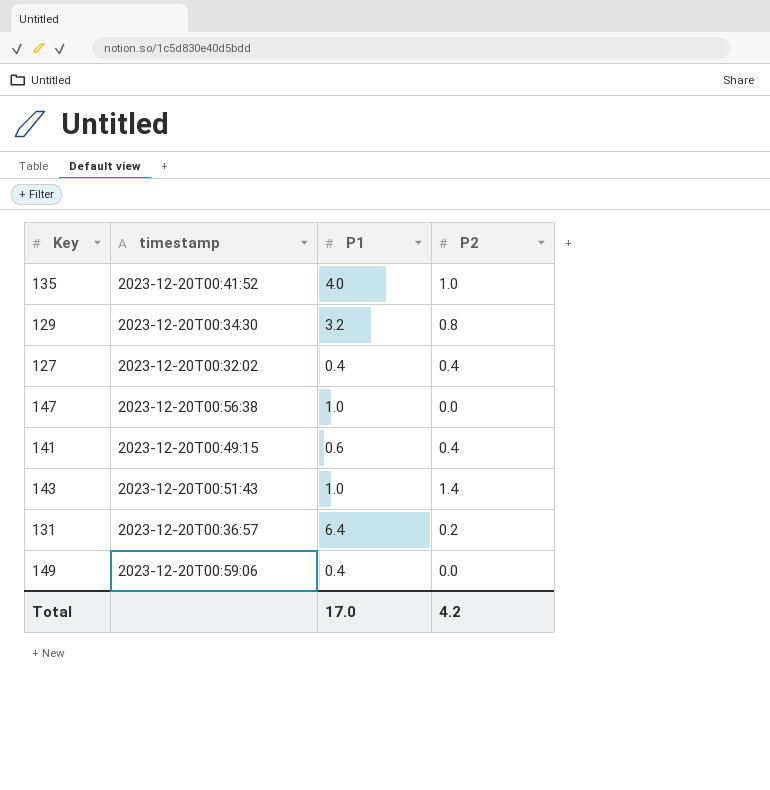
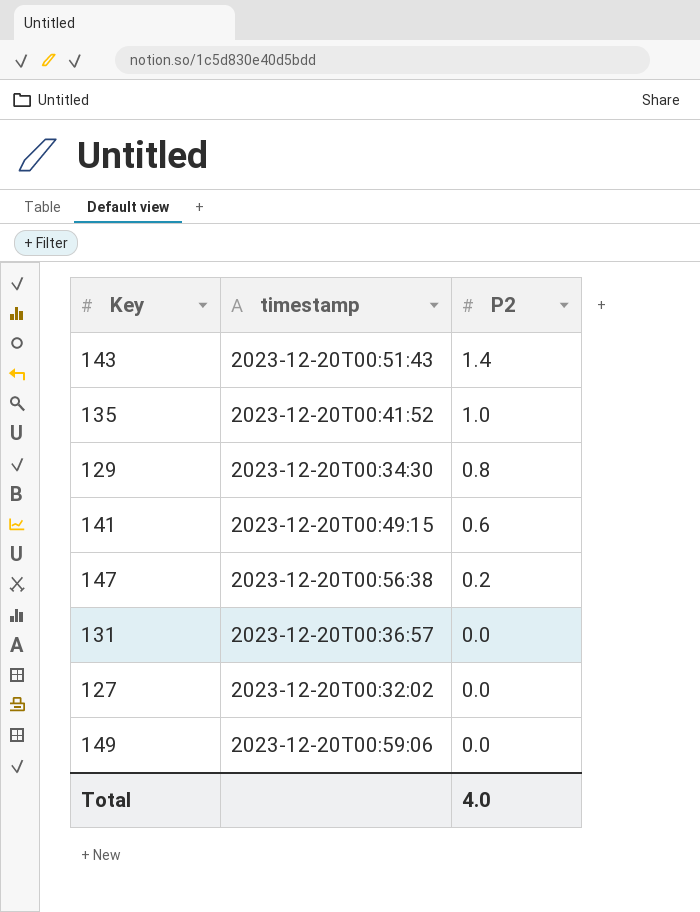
row order: none -> P2 descending
column P1 | position: 3 -> none
141 | P2: 0.4 -> 0.6
147 | P2: 0.0 -> 0.2
131 | P2: 0.2 -> 0.0
127 | P2: 0.4 -> 0.0
Total | P2: 4.2 -> 4.0

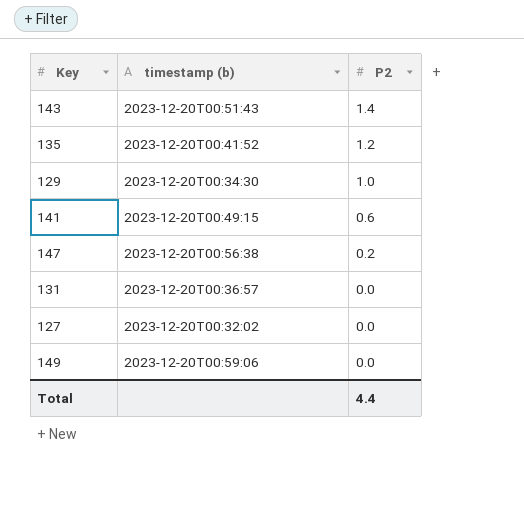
column name: timestamp -> timestamp (b)
135 | P2: 1.0 -> 1.2
129 | P2: 0.8 -> 1.0
Total | P2: 4.0 -> 4.4

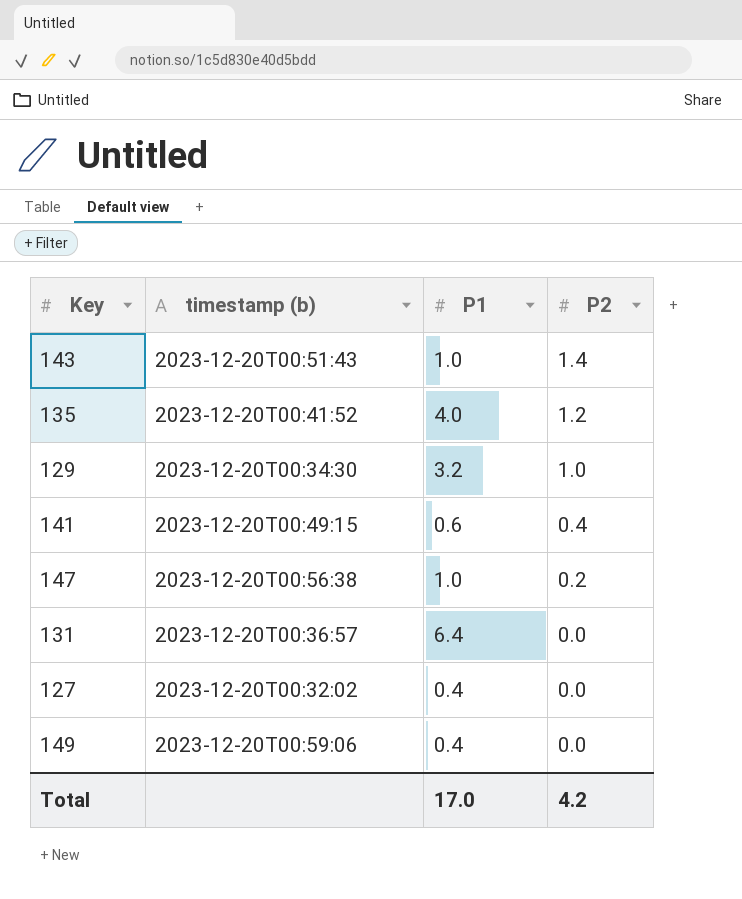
column P1 | position: none -> 3
141 | P2: 0.6 -> 0.4
Total | P2: 4.4 -> 4.2

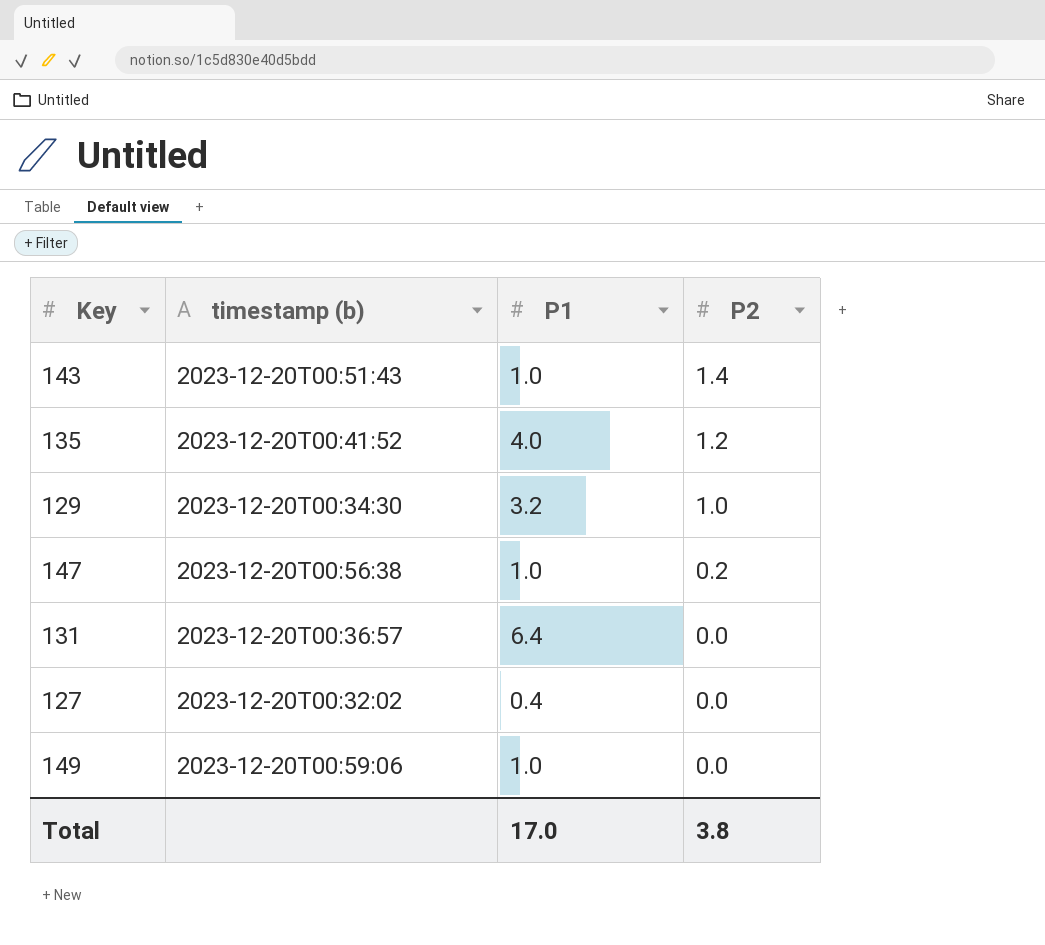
row 141: 2023-12-20T00:49:15 | 0.6 | 0.4 -> none
149 | P1: 0.4 -> 1.0
Total | P2: 4.2 -> 3.8

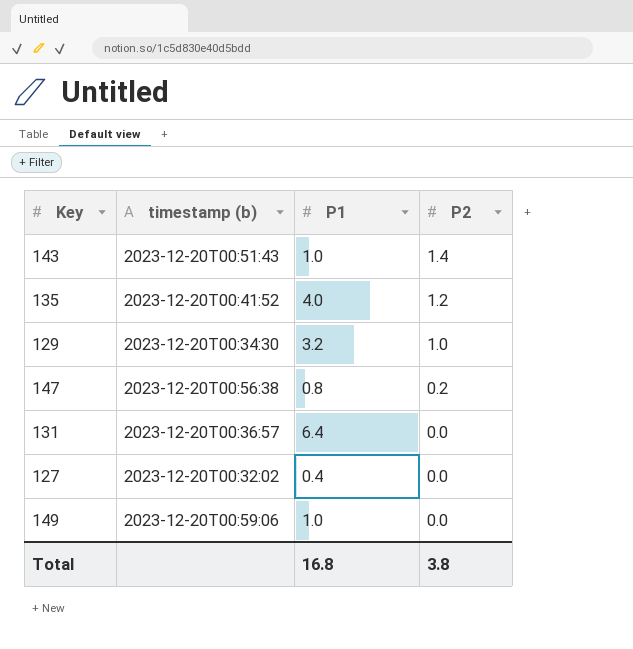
147 | P1: 1.0 -> 0.8
Total | P1: 17.0 -> 16.8

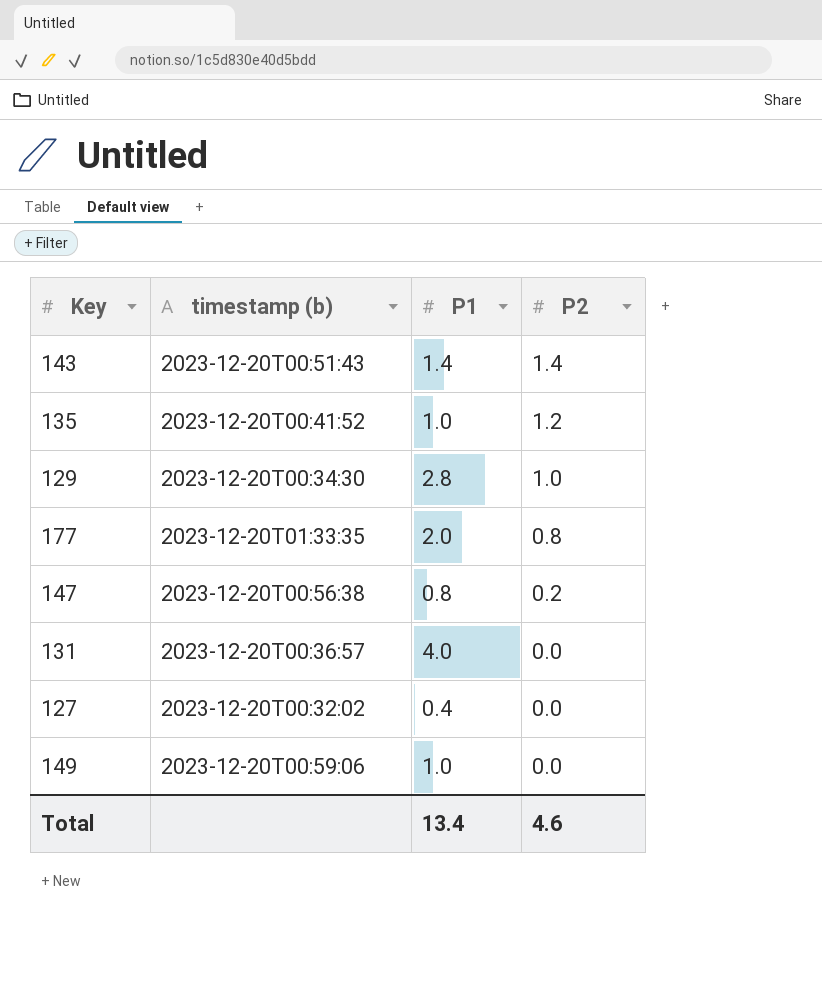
143 | P1: 1.0 -> 1.4
135 | P1: 4.0 -> 1.0
129 | P1: 3.2 -> 2.8
row 177: none -> 2023-12-20T01:33:35 | 2.0 | 0.8
131 | P1: 6.4 -> 4.0
Total | P1: 16.8 -> 13.4
Total | P2: 3.8 -> 4.6

